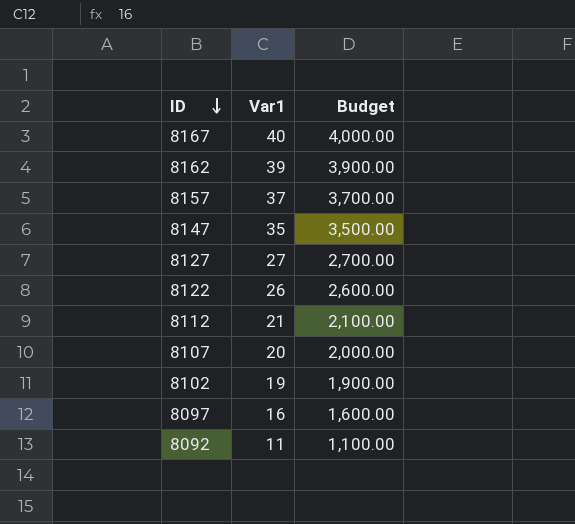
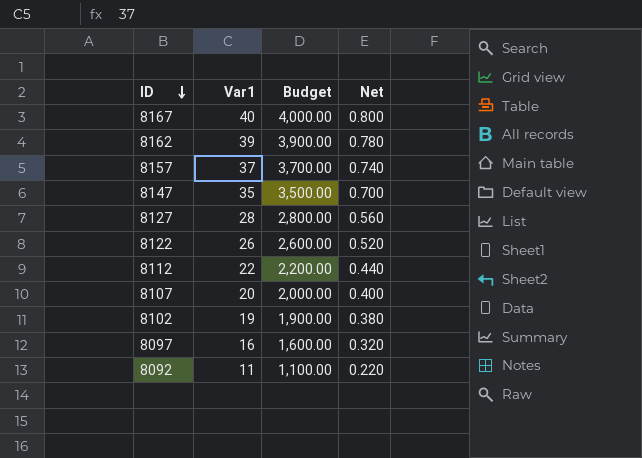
column Net | formula: none -> [Var1] * 0.02
8127 | Var1: 27 -> 28
8127 | Budget: 2,700.00 -> 2,800.00
8112 | Var1: 21 -> 22
8112 | Budget: 2,100.00 -> 2,200.00

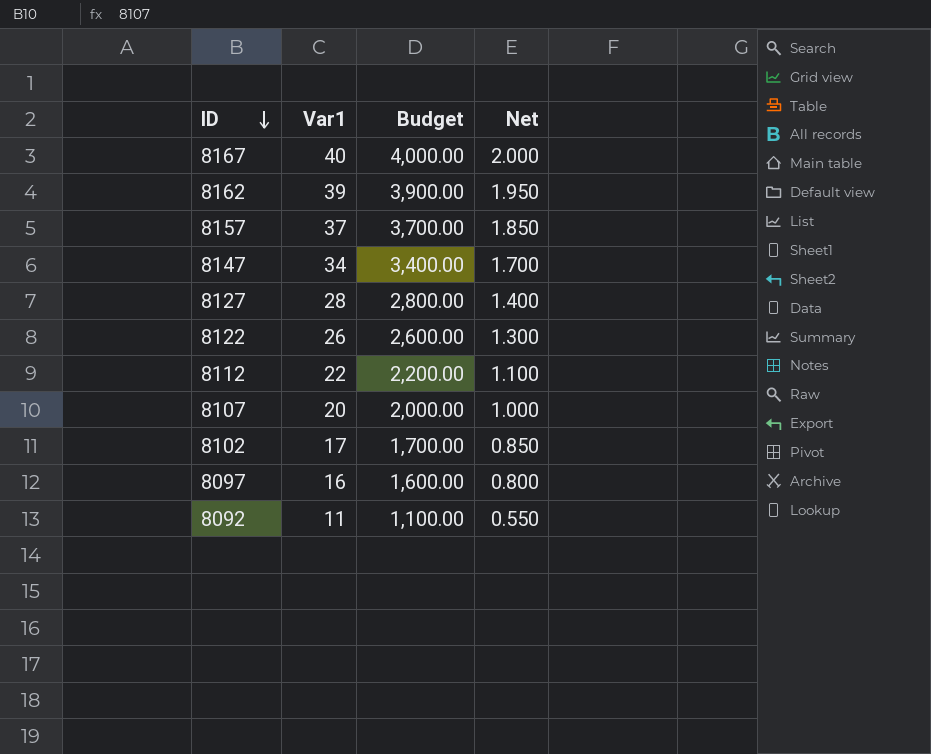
column Net | formula: [Var1] * 0.02 -> [Var1] * 0.05
8147 | Var1: 35 -> 34
8147 | Budget: 3,500.00 -> 3,400.00
8102 | Var1: 19 -> 17
8102 | Budget: 1,900.00 -> 1,700.00

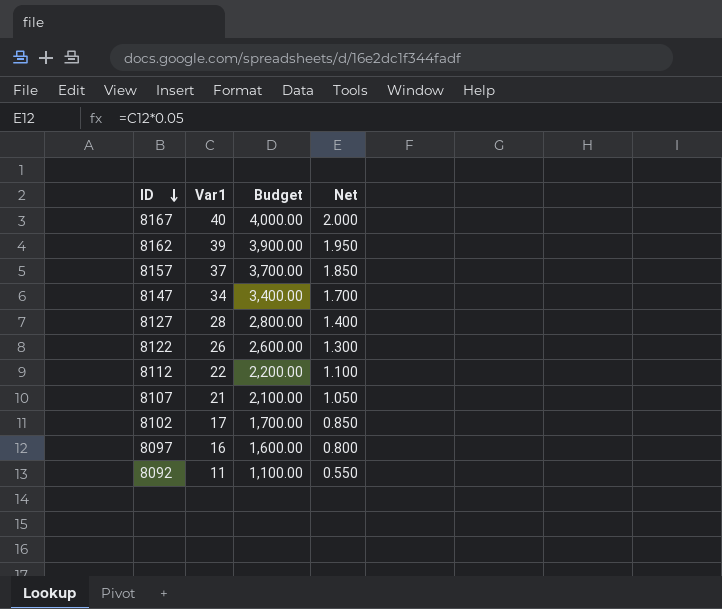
8107 | Var1: 20 -> 21
8107 | Budget: 2,000.00 -> 2,100.00
8107 | Net: 1.000 -> 1.050

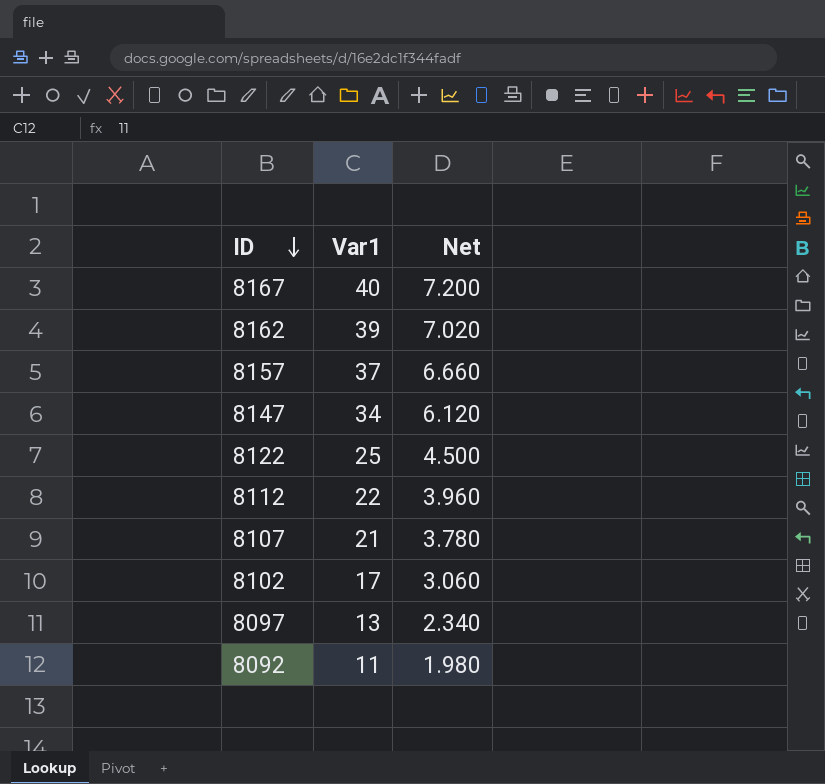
column Budget | formula: [Var1] * 100 -> none
column Net | formula: [Var1] * 0.05 -> [Var1] * 0.18
row 8127: 28 | 2,800.00 | 1.400 -> none
8122 | Var1: 26 -> 25
8097 | Var1: 16 -> 13

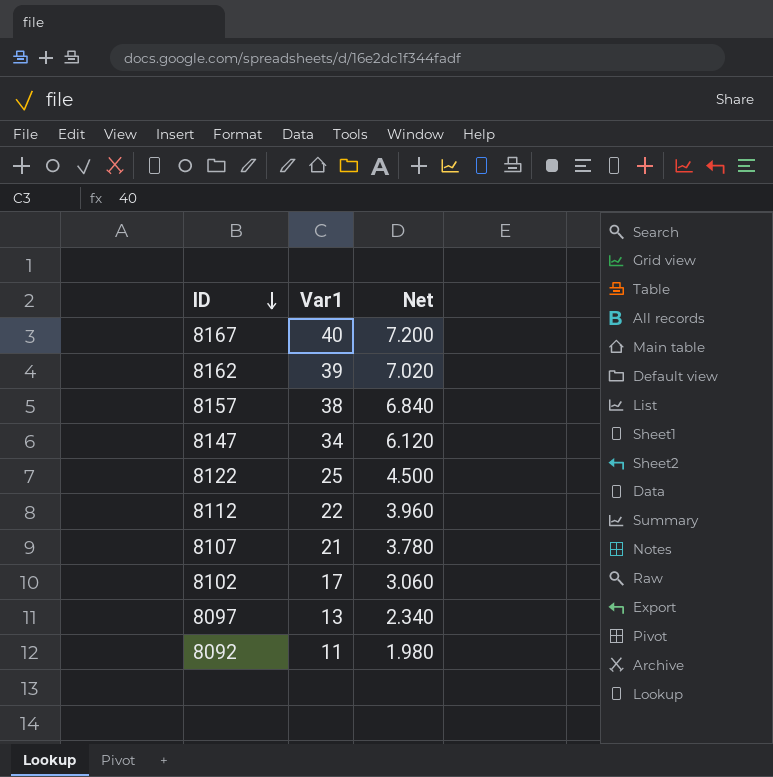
8157 | Var1: 37 -> 38
8157 | Net: 6.660 -> 6.840

